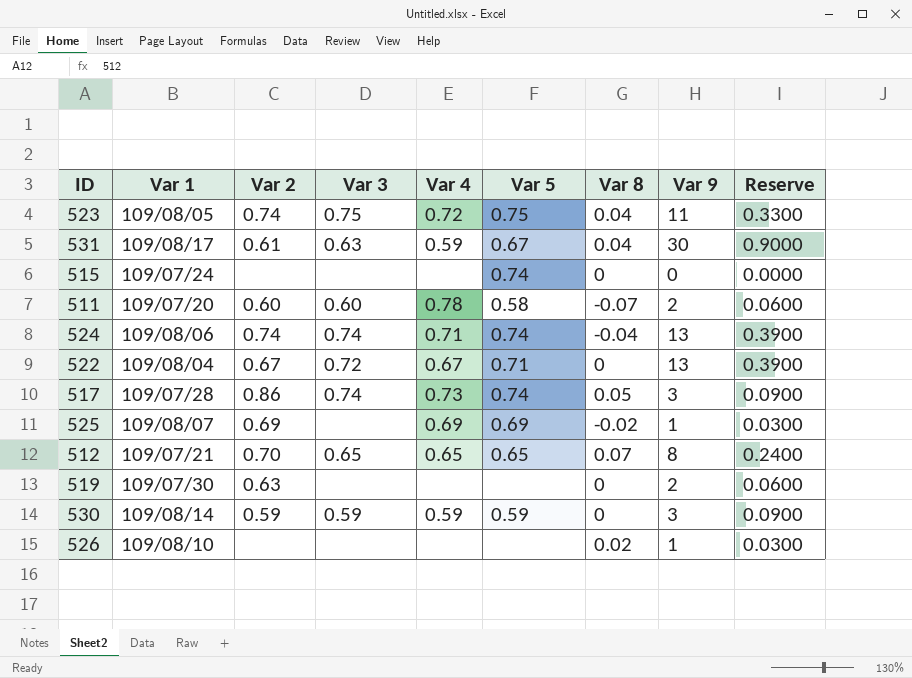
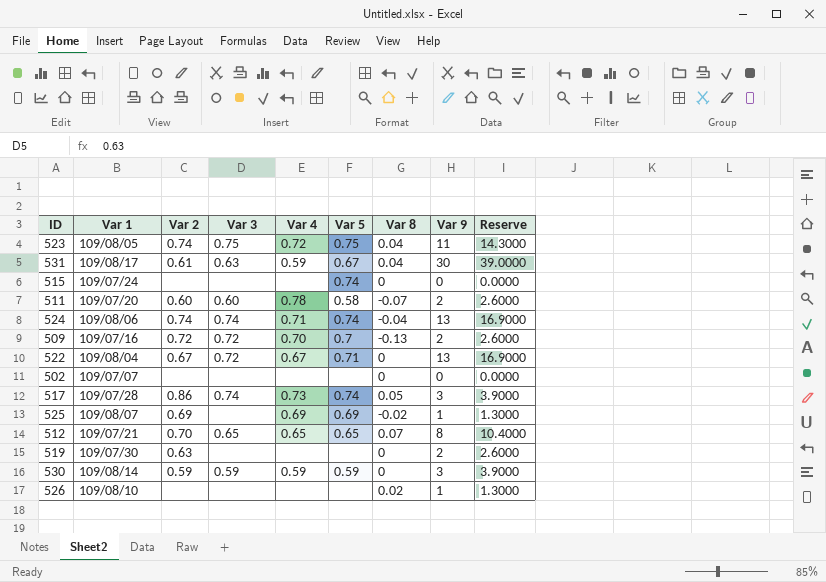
column Reserve | formula: [Var 9] * 0.03 -> [Var 9] * 1.3
row 509: none -> 109/07/16 | 0.72 | 0.72 | 0.70 | 0.7 | -0.13 | 2 | 2.6000
row 502: none -> 109/07/07 | none | none | none | none | 0 | 0 | 0.0000

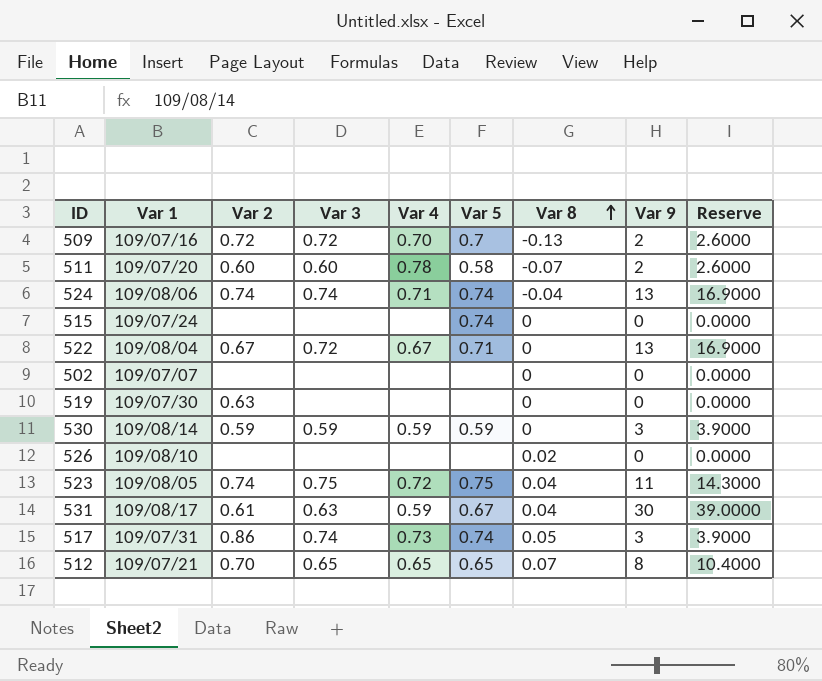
row order: none -> Var 8 ascending
row 525: 109/08/07 | 0.69 | none | 0.69 | 0.69 | -0.02 | 1 | 1.3000 -> none
519 | Var 9: 2 -> 0
519 | Reserve: 2.6000 -> 0.0000
526 | Var 9: 1 -> 0
526 | Reserve: 1.3000 -> 0.0000
517 | Var 1: 109/07/28 -> 109/07/31

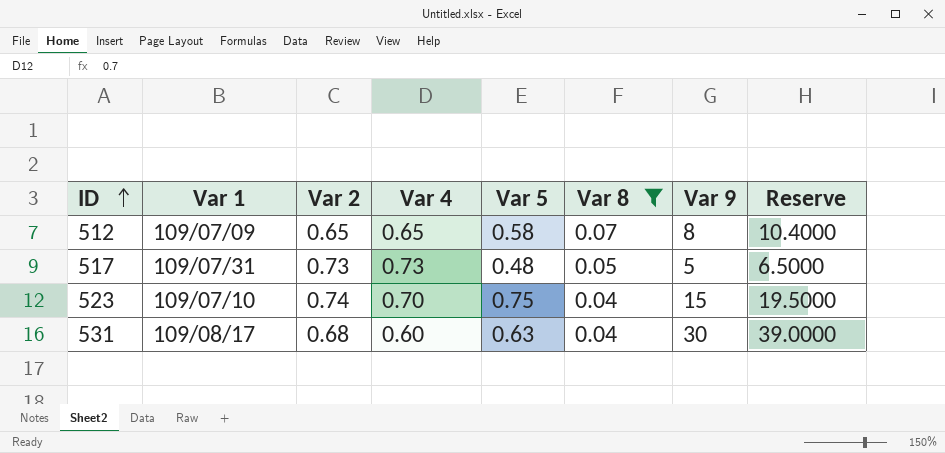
filter: none -> Var 8 >= 0.04
row order: Var 8 ascending -> ID ascending
column Var 3 | position: 4 -> none
512 | Var 1: 109/07/21 -> 109/07/09
512 | Var 2: 0.70 -> 0.65
512 | Var 5: 0.65 -> 0.58
517 | Var 2: 0.86 -> 0.73
517 | Var 5: 0.74 -> 0.48
517 | Var 9: 3 -> 5
517 | Reserve: 3.9000 -> 6.5000
523 | Var 1: 109/08/05 -> 109/07/10
523 | Var 4: 0.72 -> 0.70
523 | Var 9: 11 -> 15
523 | Reserve: 14.3000 -> 19.5000
531 | Var 2: 0.61 -> 0.68
531 | Var 4: 0.59 -> 0.60
531 | Var 5: 0.67 -> 0.63

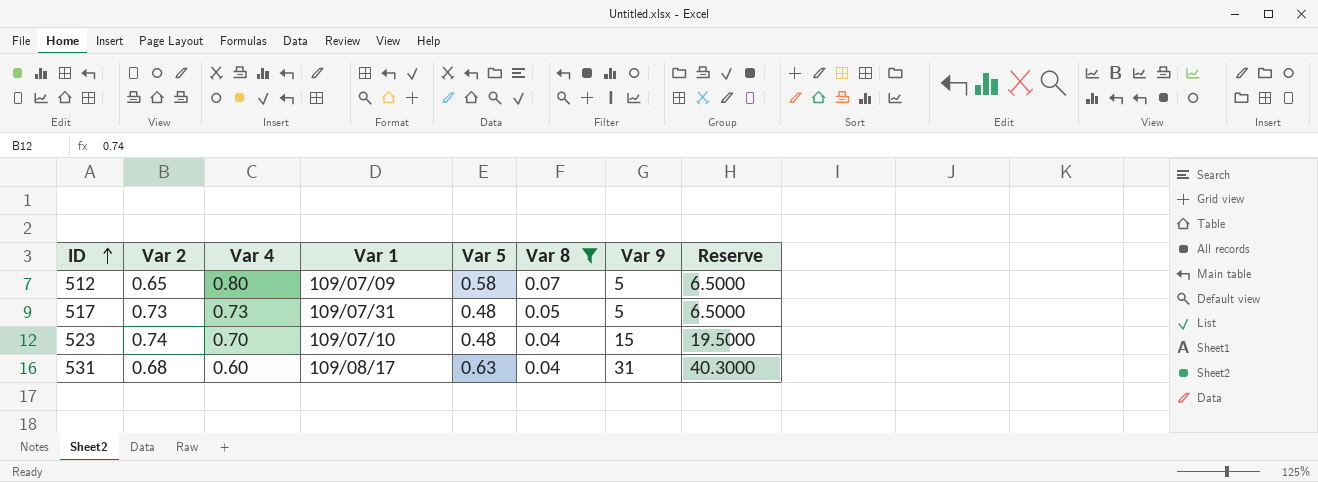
column Var 1 | position: 2 -> 4
512 | Var 4: 0.65 -> 0.80
512 | Var 9: 8 -> 5
512 | Reserve: 10.4000 -> 6.5000
523 | Var 5: 0.75 -> 0.48
531 | Var 9: 30 -> 31
531 | Reserve: 39.0000 -> 40.3000

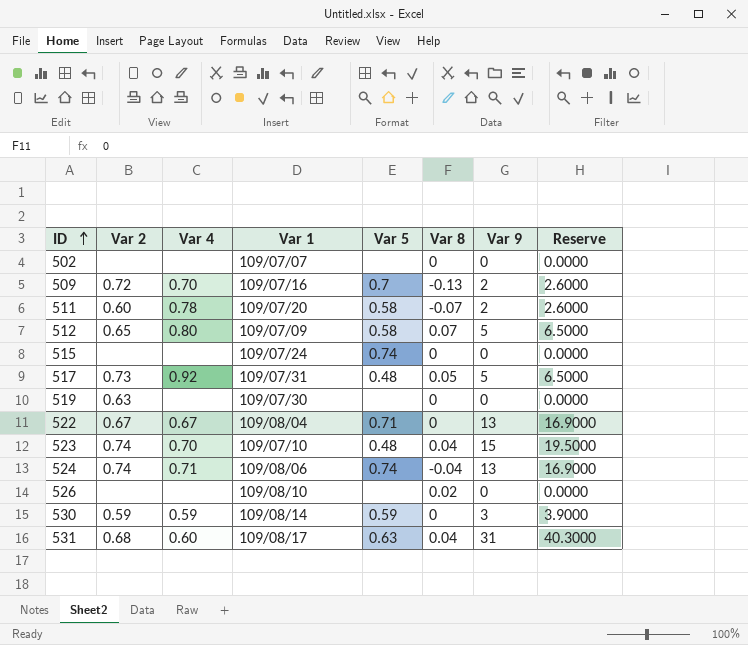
filter: Var 8 >= 0.04 -> none
517 | Var 4: 0.73 -> 0.92

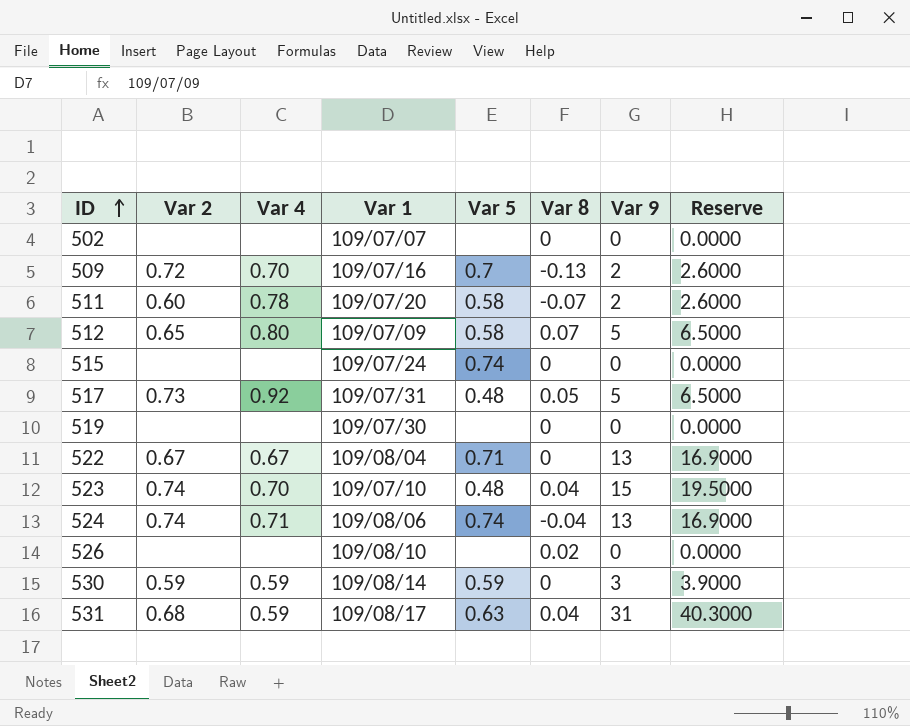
519 | Var 2: 0.63 -> none
531 | Var 4: 0.60 -> 0.59

